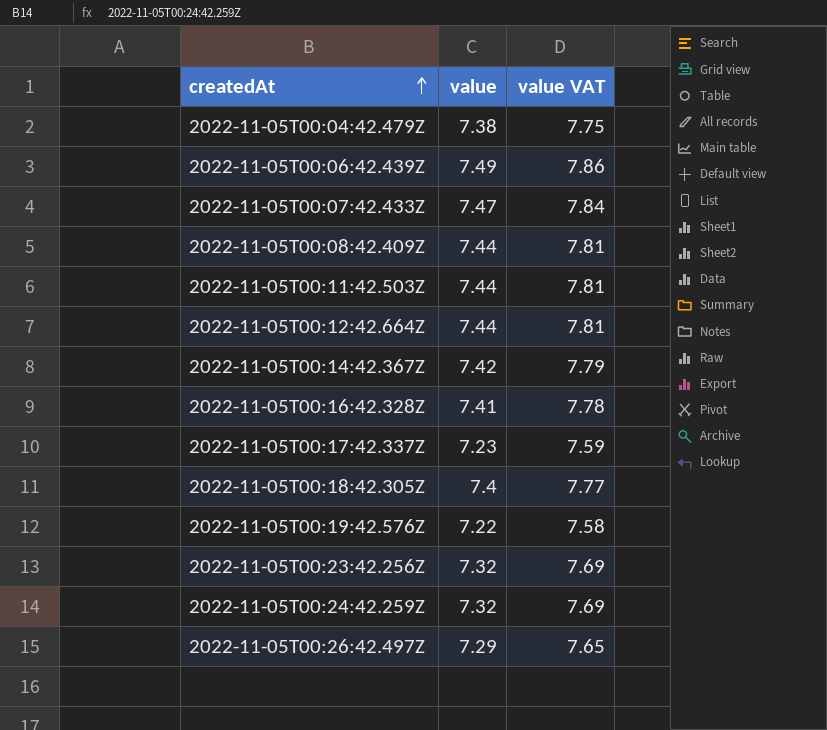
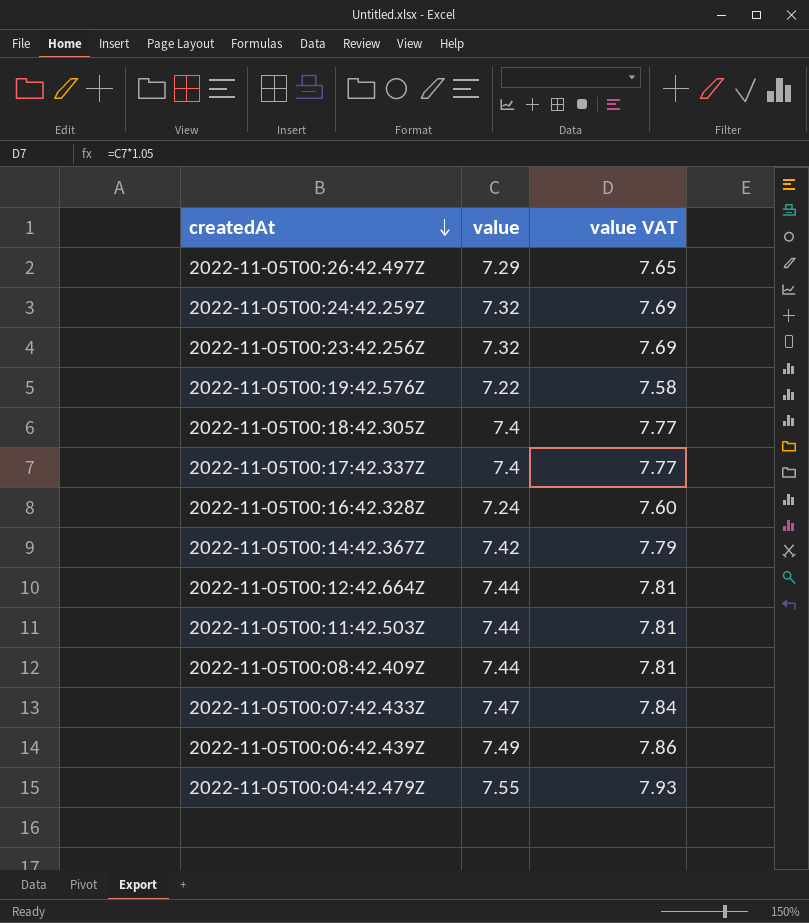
row order: createdAt ascending -> createdAt descending
2022-11-05T00:17:42.337Z | value: 7.23 -> 7.4
2022-11-05T00:17:42.337Z | value VAT: 7.59 -> 7.77
2022-11-05T00:16:42.328Z | value: 7.41 -> 7.24
2022-11-05T00:16:42.328Z | value VAT: 7.78 -> 7.60
2022-11-05T00:04:42.479Z | value: 7.38 -> 7.55
2022-11-05T00:04:42.479Z | value VAT: 7.75 -> 7.93

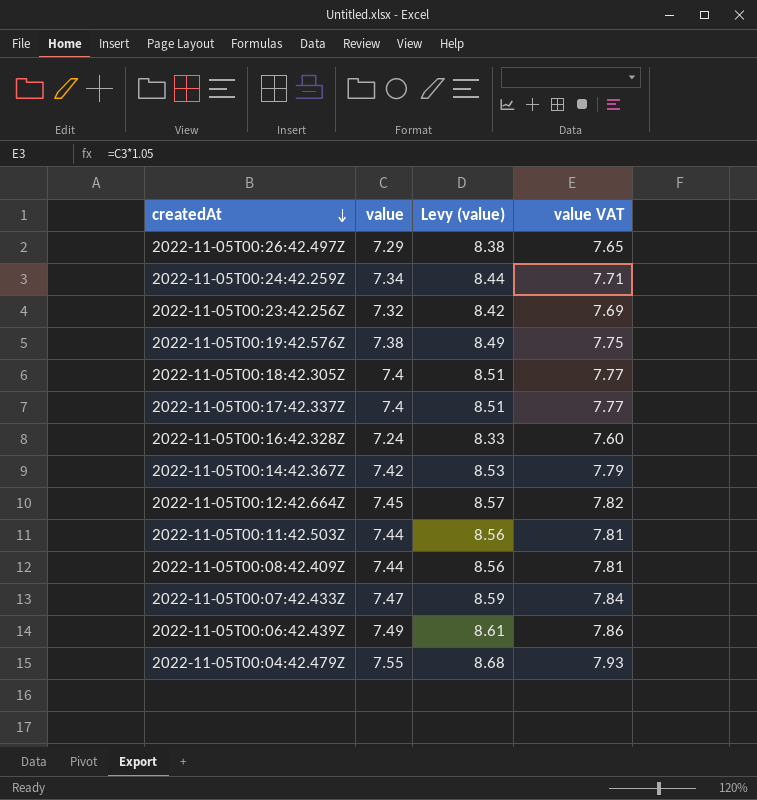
column Levy (value) | formula: none -> [value] * 1.15
2022-11-05T00:24:42.259Z | value: 7.32 -> 7.34
2022-11-05T00:24:42.259Z | value VAT: 7.69 -> 7.71
2022-11-05T00:19:42.576Z | value: 7.22 -> 7.38
2022-11-05T00:19:42.576Z | value VAT: 7.58 -> 7.75
2022-11-05T00:12:42.664Z | value: 7.44 -> 7.45
2022-11-05T00:12:42.664Z | value VAT: 7.81 -> 7.82

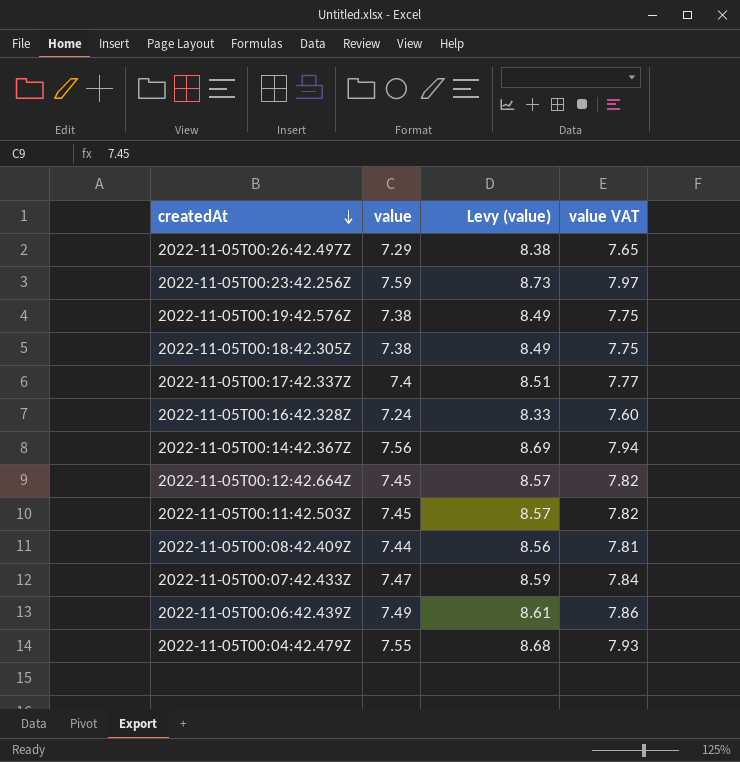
row 2022-11-05T00:24:42.259Z: 7.34 | 8.44 | 7.71 -> none
2022-11-05T00:23:42.256Z | value: 7.32 -> 7.59
2022-11-05T00:23:42.256Z | Levy (value): 8.42 -> 8.73
2022-11-05T00:23:42.256Z | value VAT: 7.69 -> 7.97
2022-11-05T00:18:42.305Z | value: 7.4 -> 7.38
2022-11-05T00:18:42.305Z | Levy (value): 8.51 -> 8.49
2022-11-05T00:18:42.305Z | value VAT: 7.77 -> 7.75
2022-11-05T00:14:42.367Z | value: 7.42 -> 7.56
2022-11-05T00:14:42.367Z | Levy (value): 8.53 -> 8.69
2022-11-05T00:14:42.367Z | value VAT: 7.79 -> 7.94
2022-11-05T00:11:42.503Z | value: 7.44 -> 7.45
2022-11-05T00:11:42.503Z | Levy (value): 8.56 -> 8.57
2022-11-05T00:11:42.503Z | value VAT: 7.81 -> 7.82

